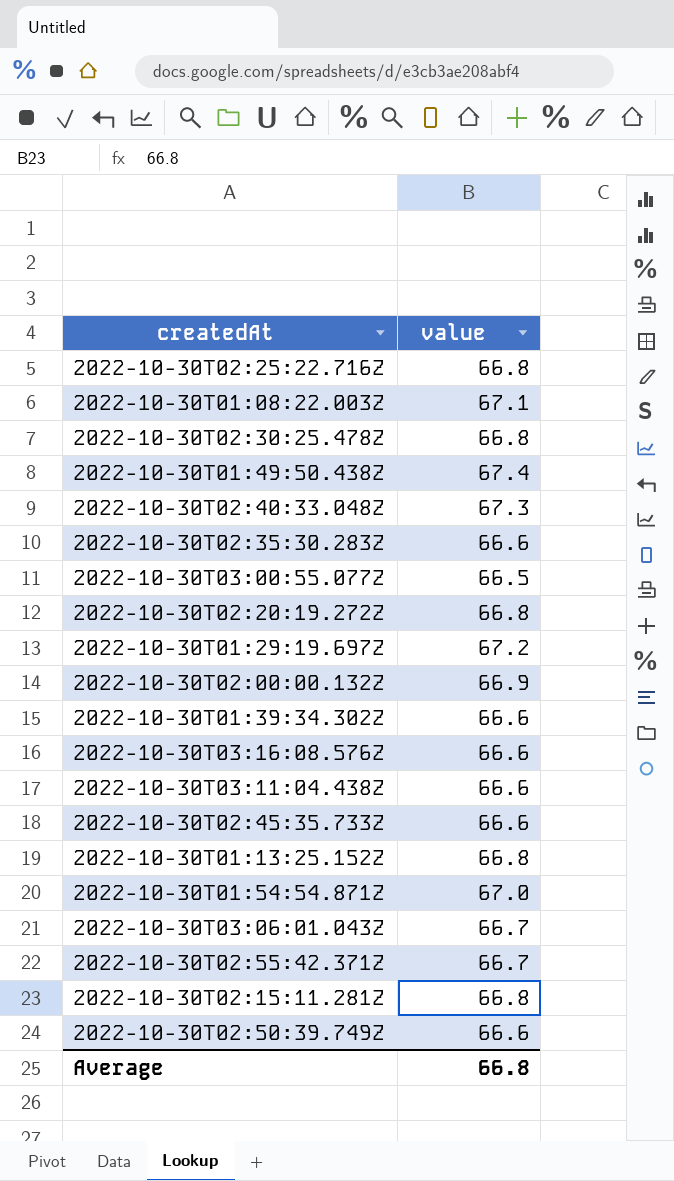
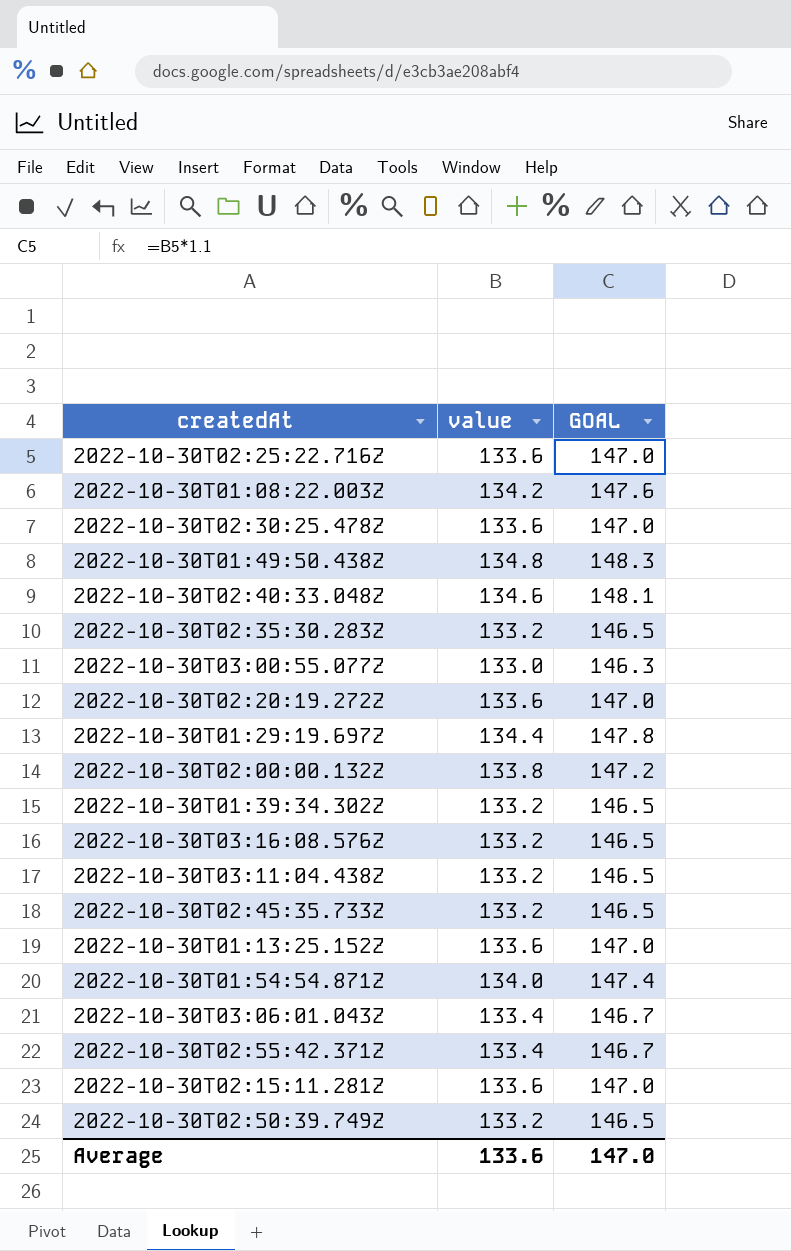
column GOAL | formula: none -> [value] * 1.1
2022-10-30T02:25:22.716Z | value: 66.8 -> 133.6
2022-10-30T01:08:22.003Z | value: 67.1 -> 134.2
2022-10-30T02:30:25.478Z | value: 66.8 -> 133.6
2022-10-30T01:49:50.438Z | value: 67.4 -> 134.8
2022-10-30T02:40:33.048Z | value: 67.3 -> 134.6
2022-10-30T02:35:30.283Z | value: 66.6 -> 133.2
2022-10-30T03:00:55.077Z | value: 66.5 -> 133.0
2022-10-30T02:20:19.272Z | value: 66.8 -> 133.6
2022-10-30T01:29:19.697Z | value: 67.2 -> 134.4
2022-10-30T02:00:00.132Z | value: 66.9 -> 133.8
2022-10-30T01:39:34.302Z | value: 66.6 -> 133.2
2022-10-30T03:16:08.576Z | value: 66.6 -> 133.2
2022-10-30T03:11:04.438Z | value: 66.6 -> 133.2
2022-10-30T02:45:35.733Z | value: 66.6 -> 133.2
2022-10-30T01:13:25.152Z | value: 66.8 -> 133.6
2022-10-30T01:54:54.871Z | value: 67.0 -> 134.0
2022-10-30T03:06:01.043Z | value: 66.7 -> 133.4
2022-10-30T02:55:42.371Z | value: 66.7 -> 133.4
2022-10-30T02:15:11.281Z | value: 66.8 -> 133.6
2022-10-30T02:50:39.749Z | value: 66.6 -> 133.2
Average | value: 66.8 -> 133.6

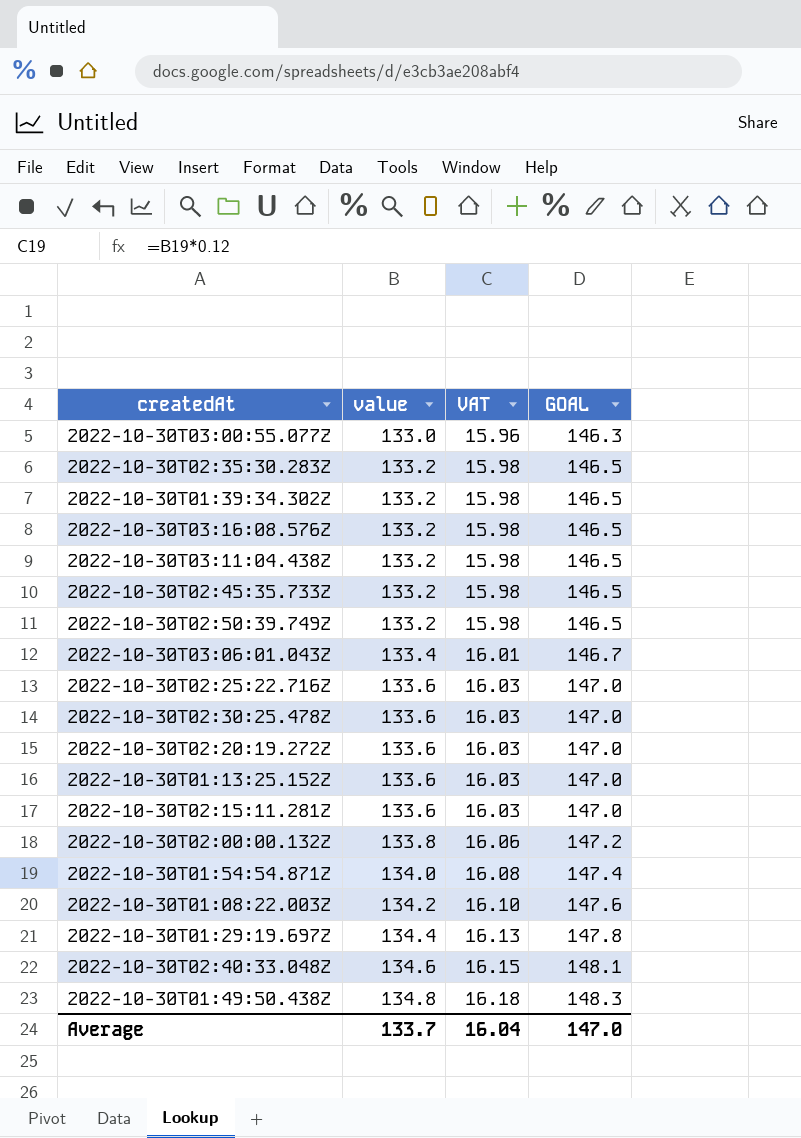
row order: none -> value ascending
column VAT | formula: none -> [value] * 0.12
row 2022-10-30T02:55:42.371Z: 133.4 | 146.7 -> none
Average | value: 133.6 -> 133.7

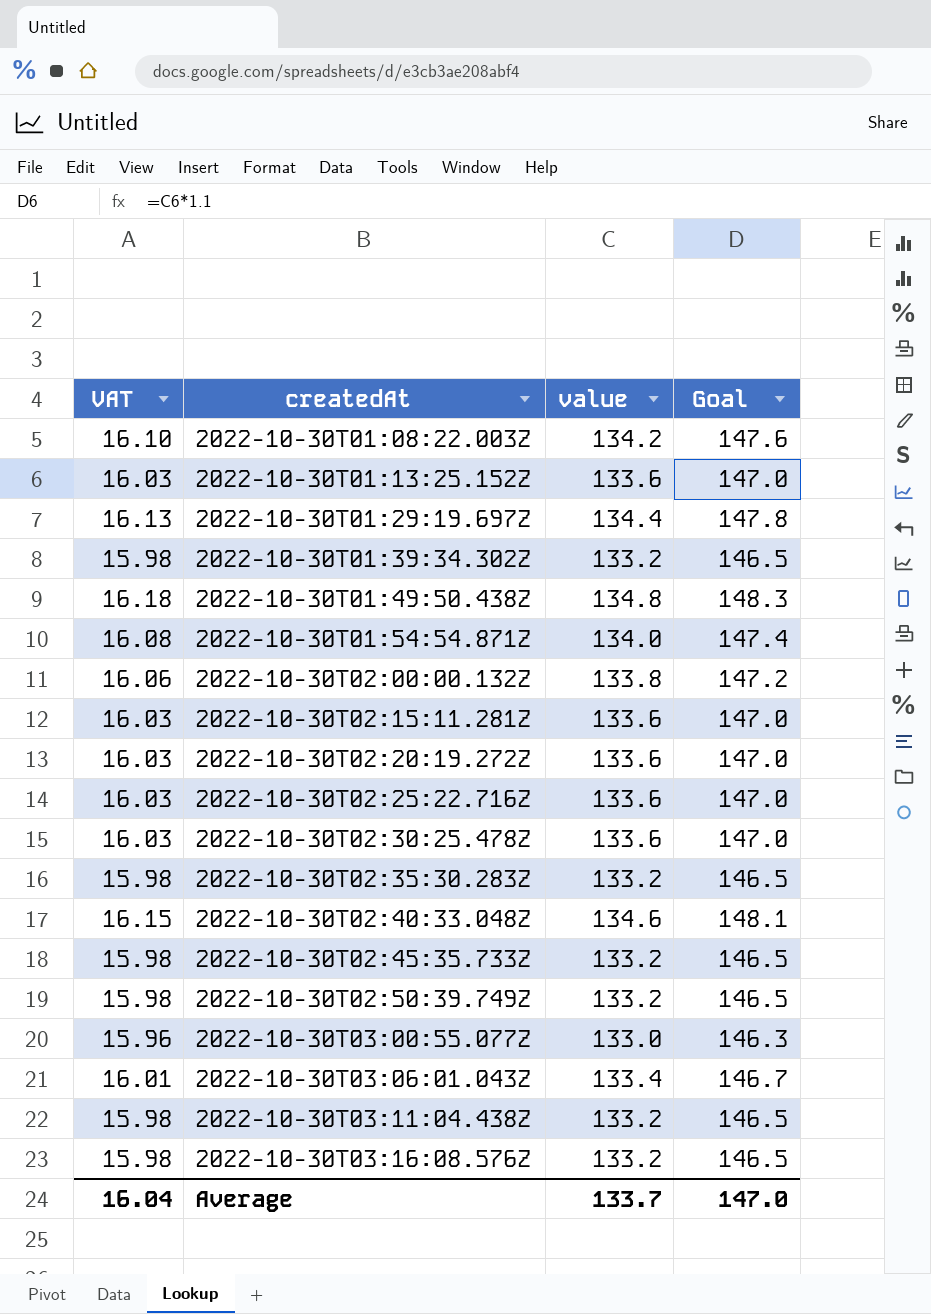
row order: value ascending -> createdAt ascending
column VAT | position: 3 -> 1
column name: GOAL -> Goal

